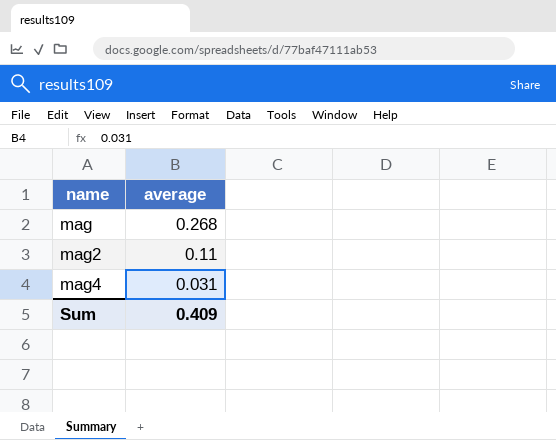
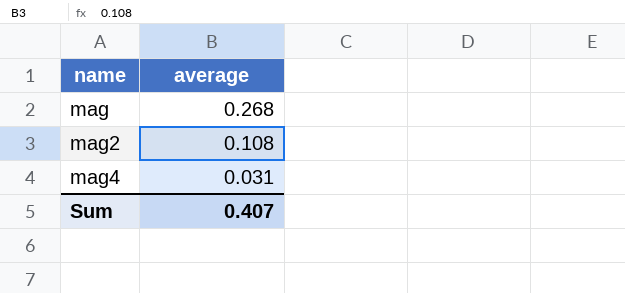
mag2 | average: 0.11 -> 0.108
Sum | average: 0.409 -> 0.407

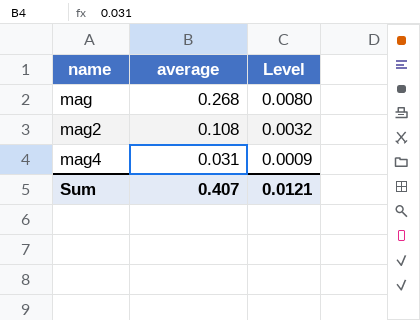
column Level | formula: none -> [average] * 0.03

